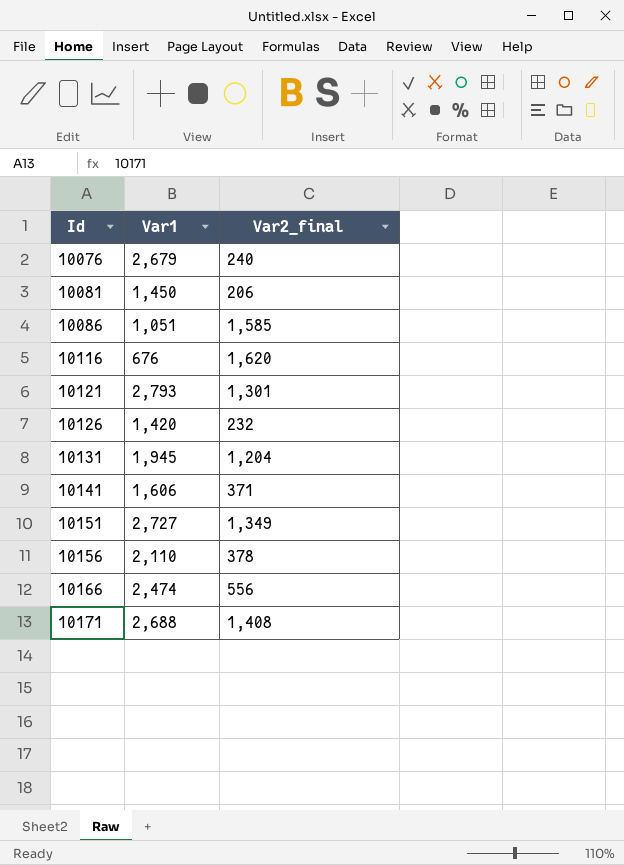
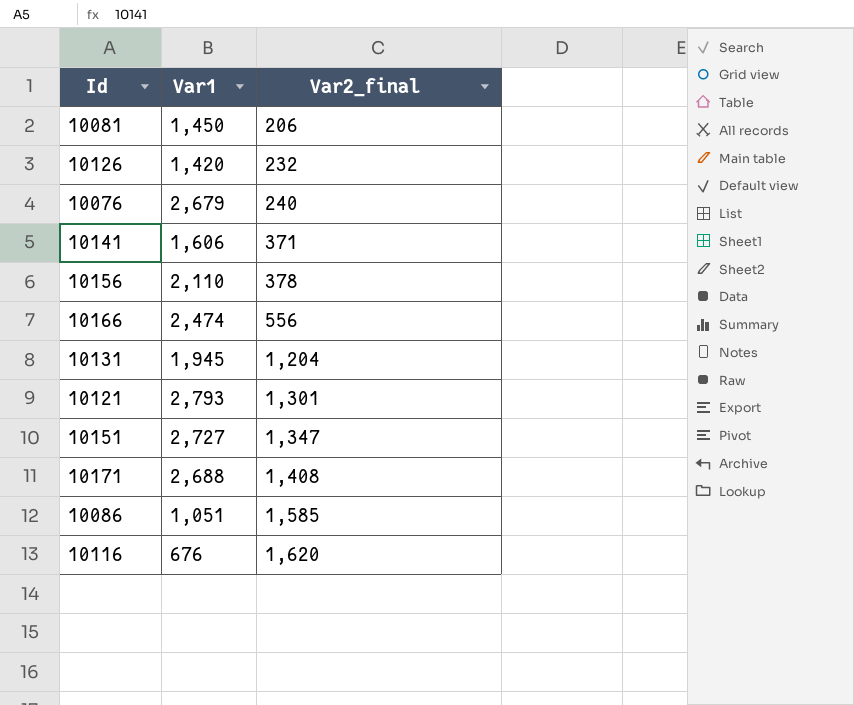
row order: Id ascending -> Var2_final ascending
10151 | Var2_final: 1,349 -> 1,347

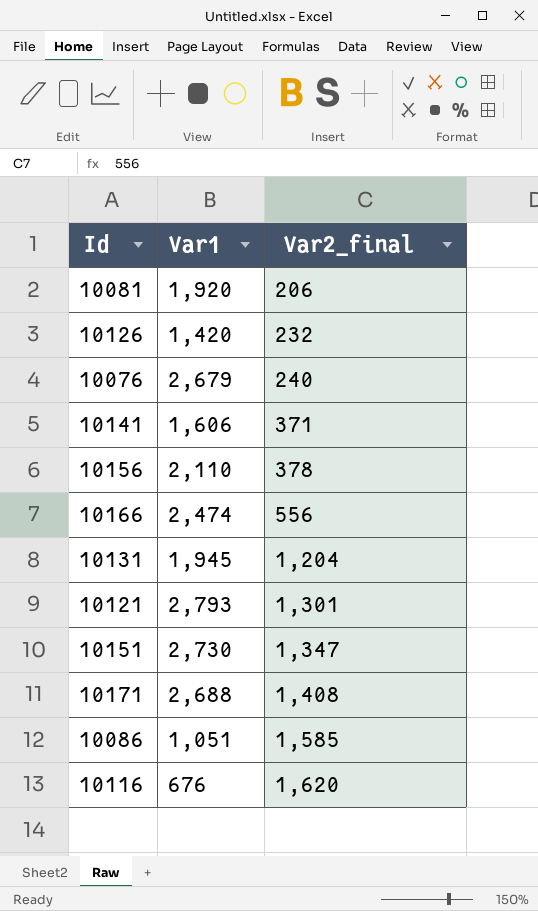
10081 | Var1: 1,450 -> 1,920
10151 | Var1: 2,727 -> 2,730

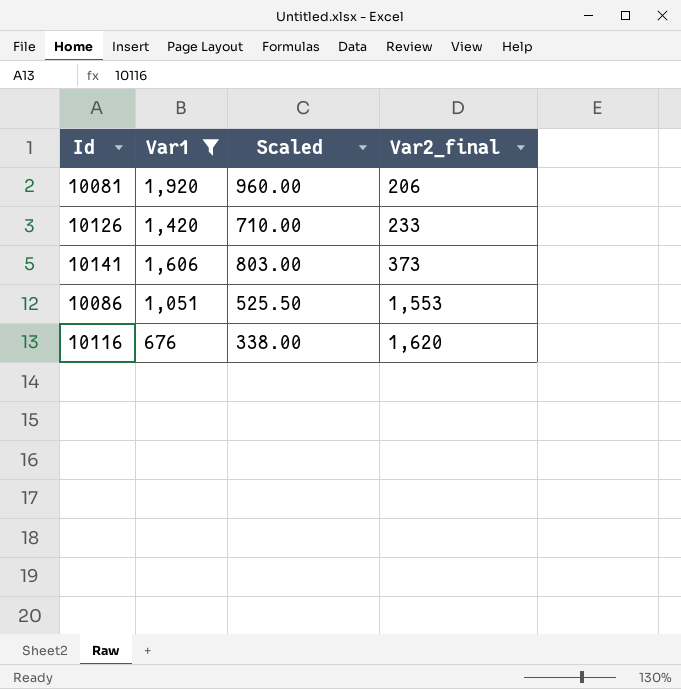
filter: none -> Var1 <= 1,920
column Scaled | formula: none -> [Var1] * 0.5
10126 | Var2_final: 232 -> 233
10141 | Var2_final: 371 -> 373
10086 | Var2_final: 1,585 -> 1,553

